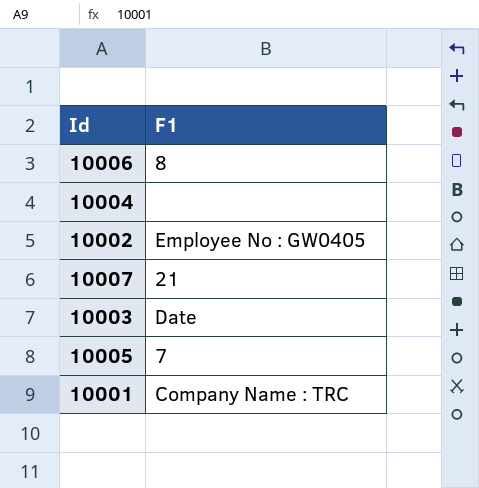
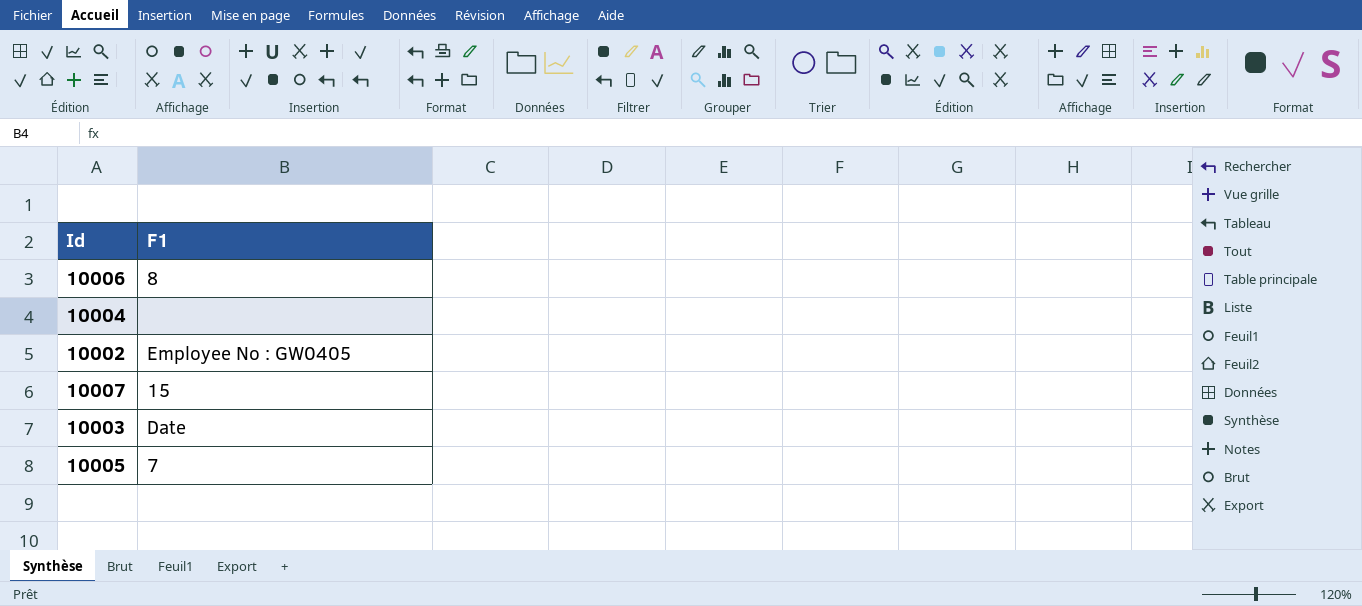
row 10001: Company Name : TRC -> none
10007 | F1: 21 -> 15

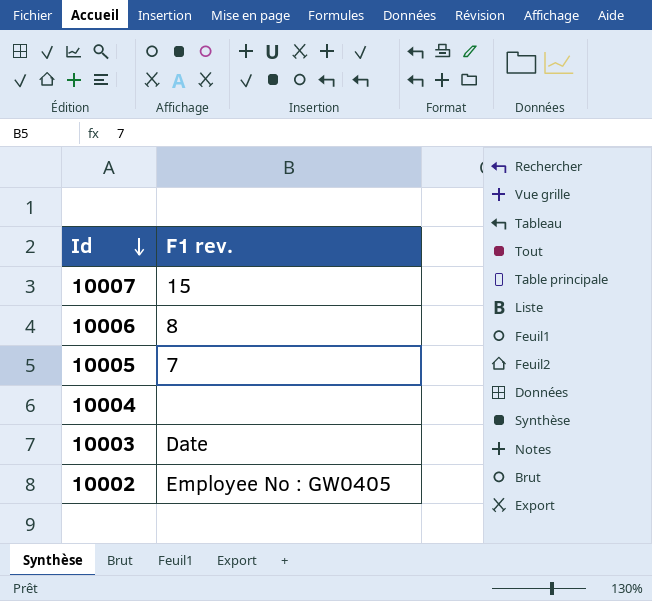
row order: none -> Id descending
column name: F1 -> F1 rev.

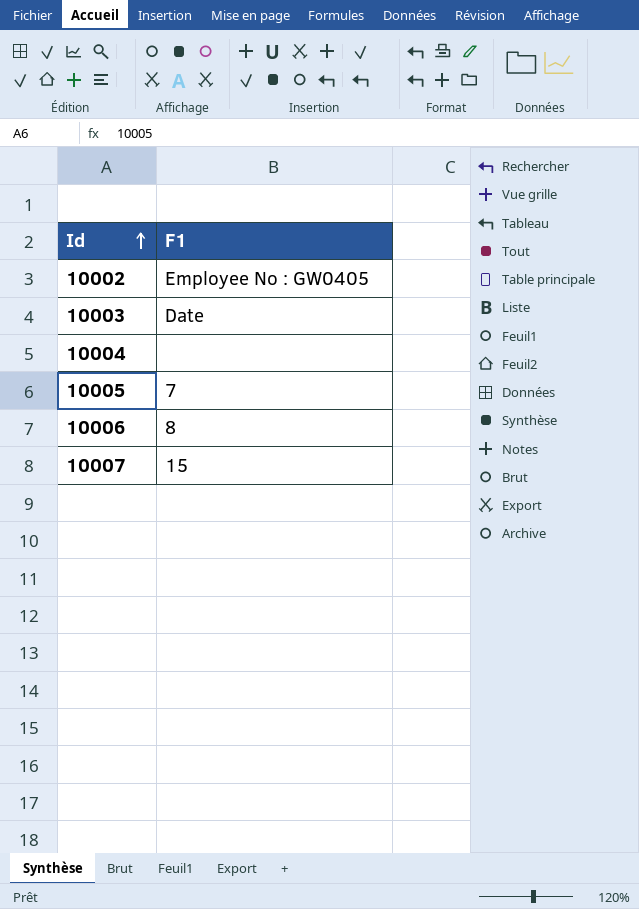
row order: Id descending -> Id ascending
column name: F1 rev. -> F1

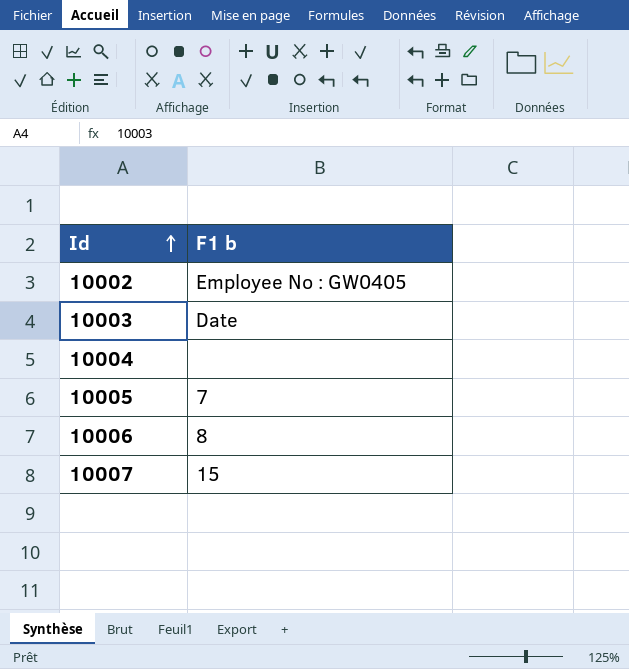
column name: F1 -> F1 b

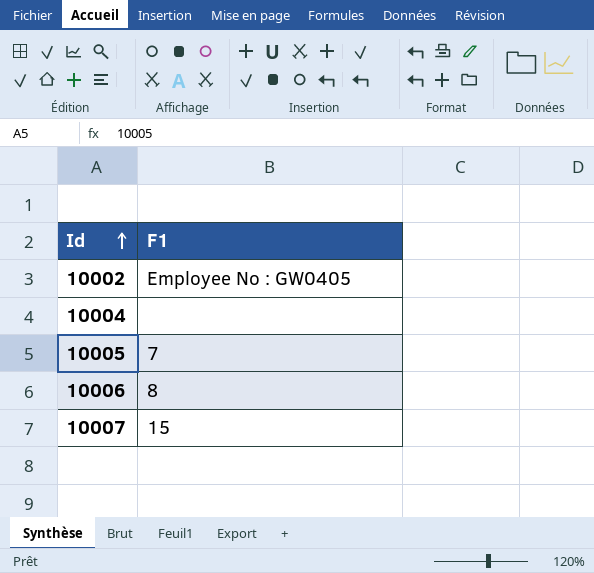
column name: F1 b -> F1
row 10003: Date -> none

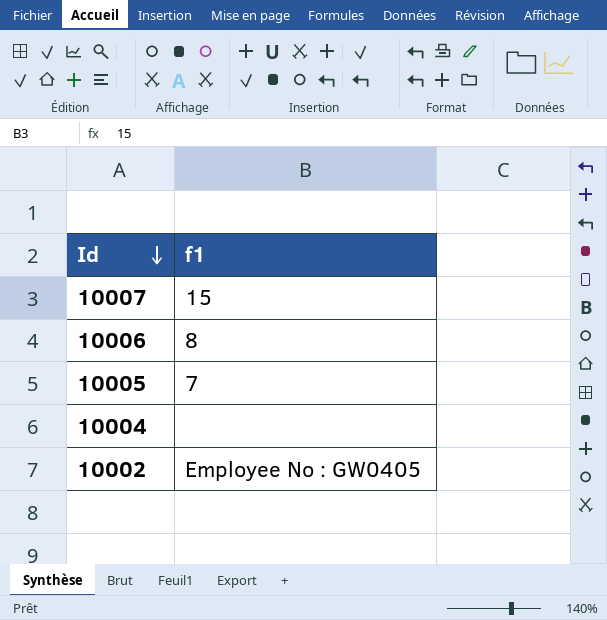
row order: Id ascending -> Id descending
column name: F1 -> f1

